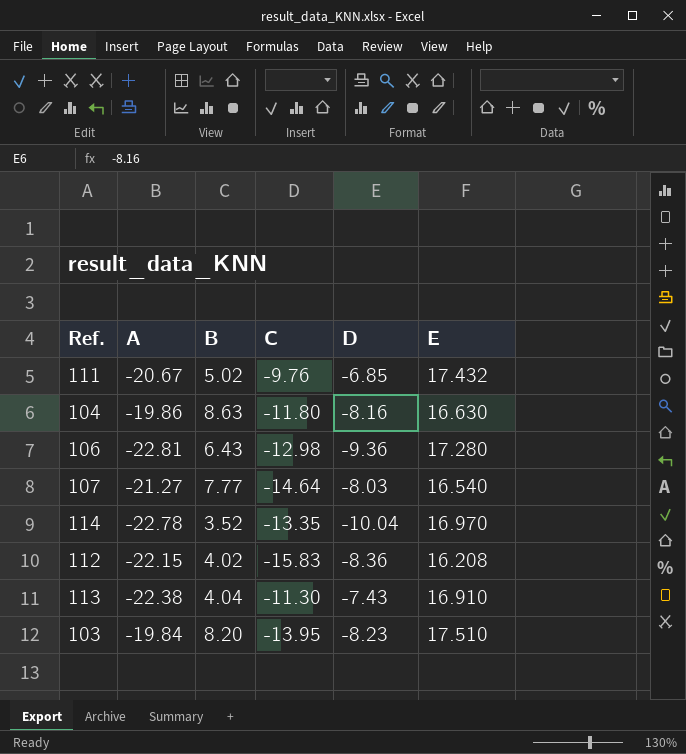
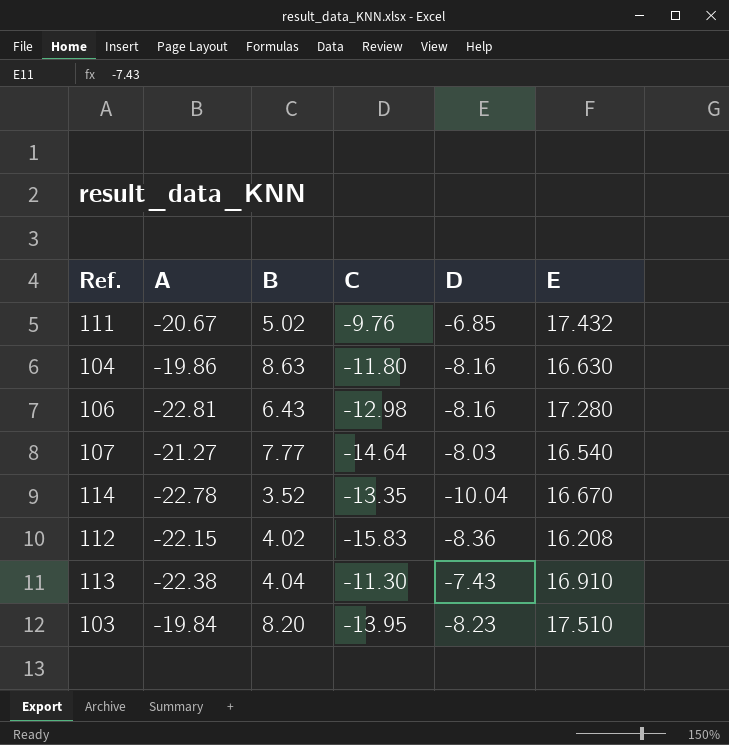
106 | D: -9.36 -> -8.16
114 | E: 16.970 -> 16.670

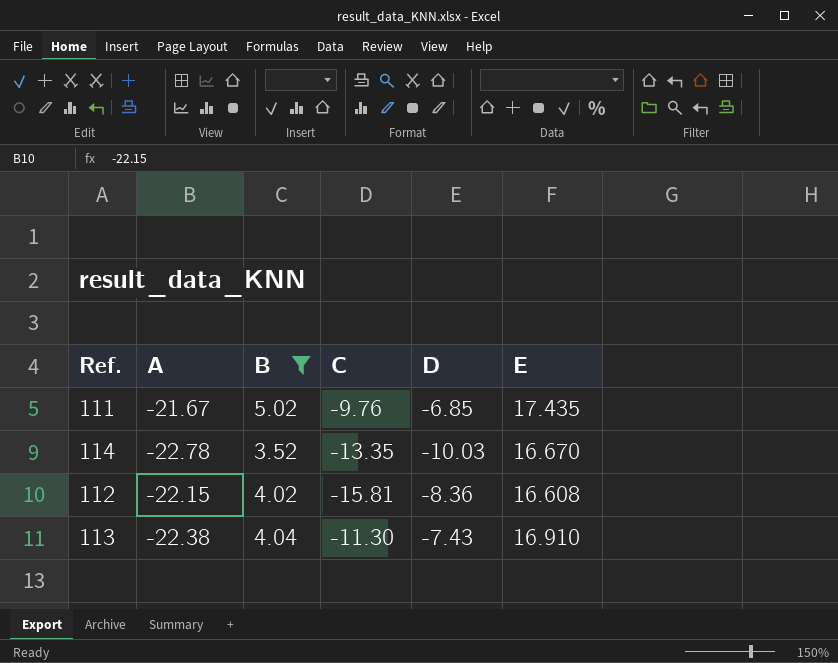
filter: none -> B <= 5.02
111 | A: -20.67 -> -21.67
111 | E: 17.432 -> 17.435
114 | D: -10.04 -> -10.03
112 | C: -15.83 -> -15.81
112 | E: 16.208 -> 16.608

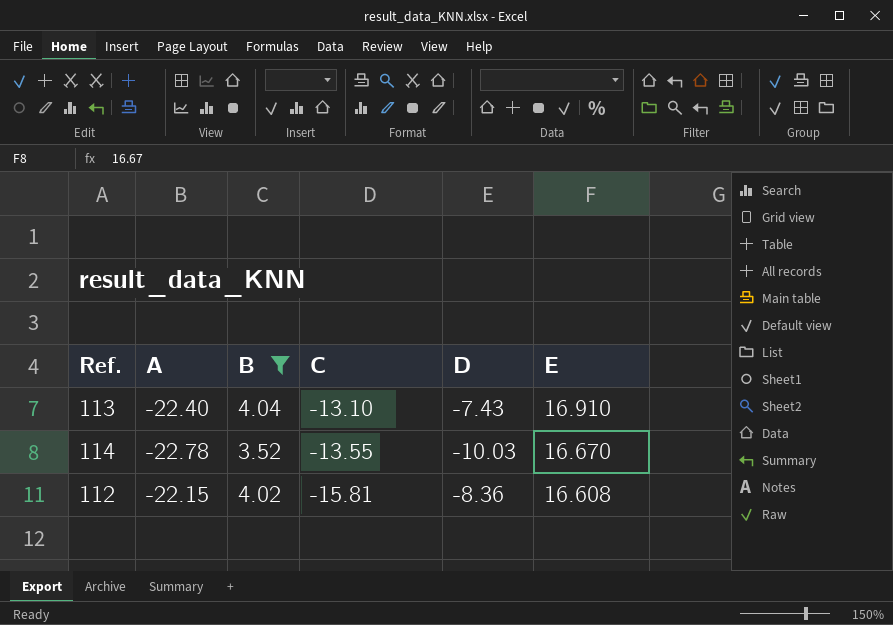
row order: none -> C descending
row 111: -21.67 | 5.02 | -9.76 | -6.85 | 17.435 -> none
113 | A: -22.38 -> -22.40
113 | C: -11.30 -> -13.10
114 | C: -13.35 -> -13.55

